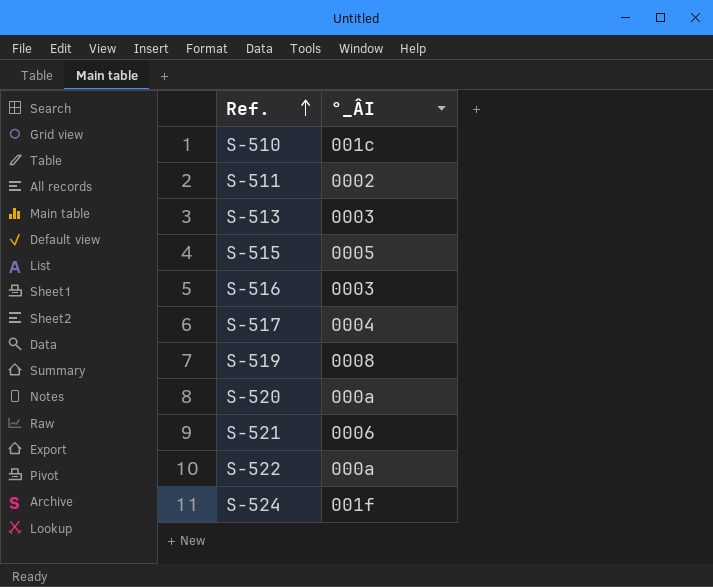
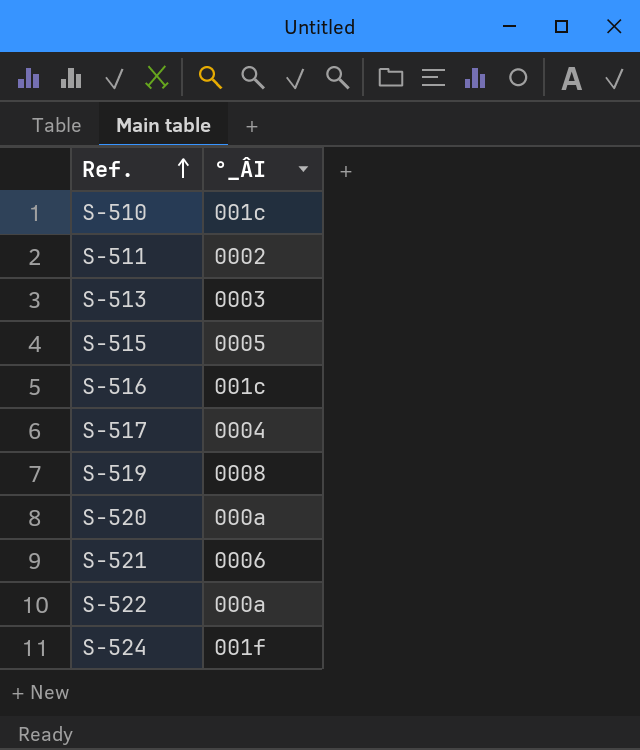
S-516 | °_ÂI: 0003 -> 001c

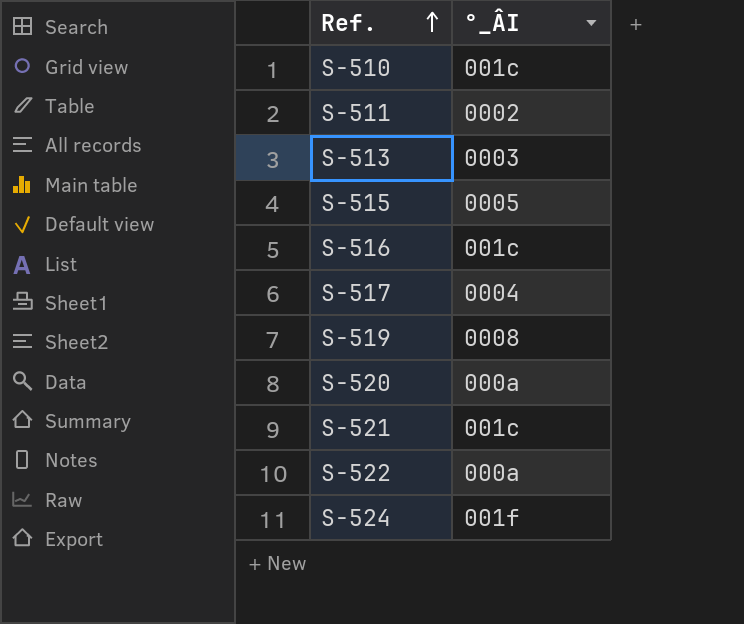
S-521 | °_ÂI: 0006 -> 001c

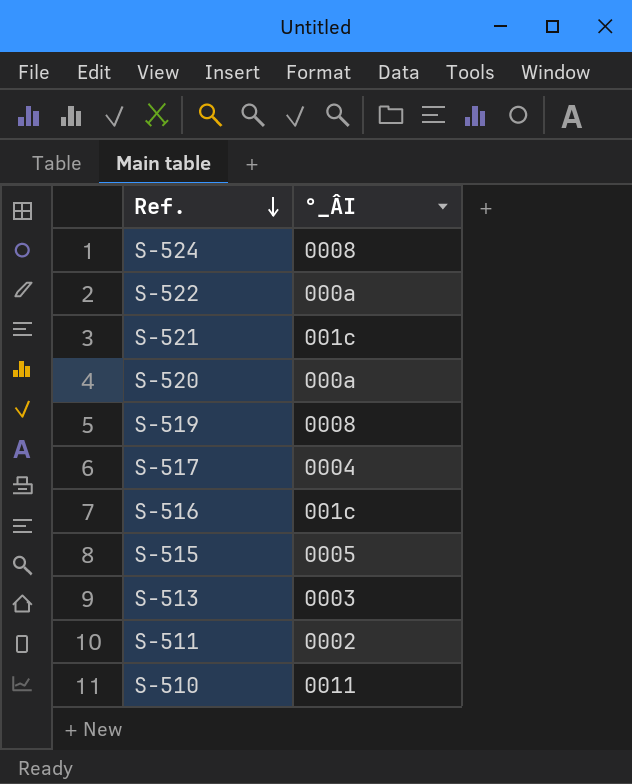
row order: Ref. ascending -> Ref. descending
S-524 | °_ÂI: 001f -> 0008
S-510 | °_ÂI: 001c -> 0011

